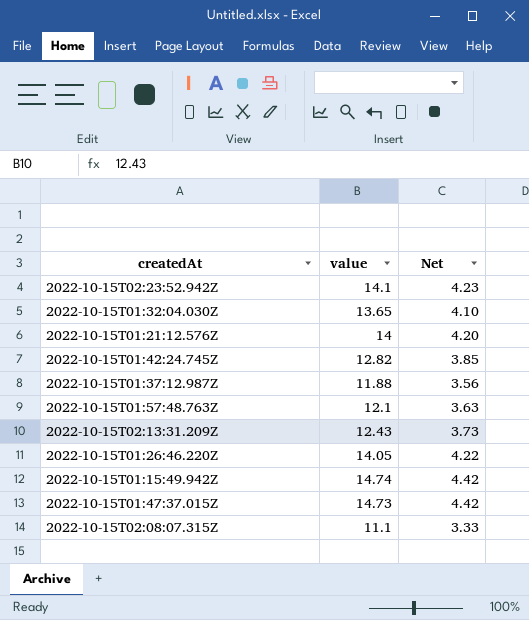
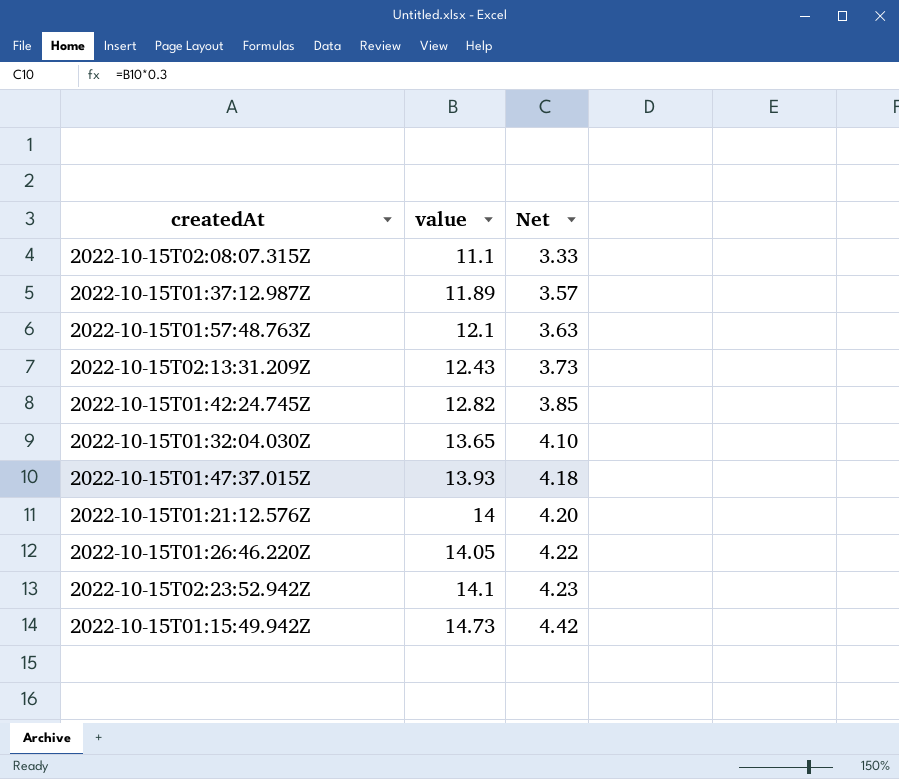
row order: none -> value ascending
2022-10-15T01:37:12.987Z | value: 11.88 -> 11.89
2022-10-15T01:37:12.987Z | Net: 3.56 -> 3.57
2022-10-15T01:47:37.015Z | value: 14.73 -> 13.93
2022-10-15T01:47:37.015Z | Net: 4.42 -> 4.18
2022-10-15T01:15:49.942Z | value: 14.74 -> 14.73

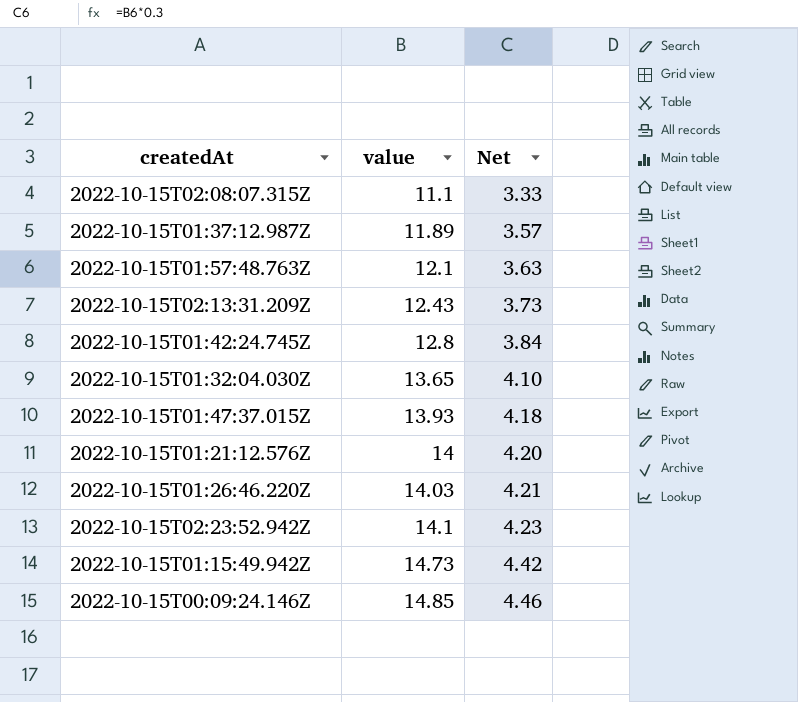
2022-10-15T01:42:24.745Z | value: 12.82 -> 12.8
2022-10-15T01:42:24.745Z | Net: 3.85 -> 3.84
2022-10-15T01:26:46.220Z | value: 14.05 -> 14.03
2022-10-15T01:26:46.220Z | Net: 4.22 -> 4.21
row 2022-10-15T00:09:24.146Z: none -> 14.85 | 4.46

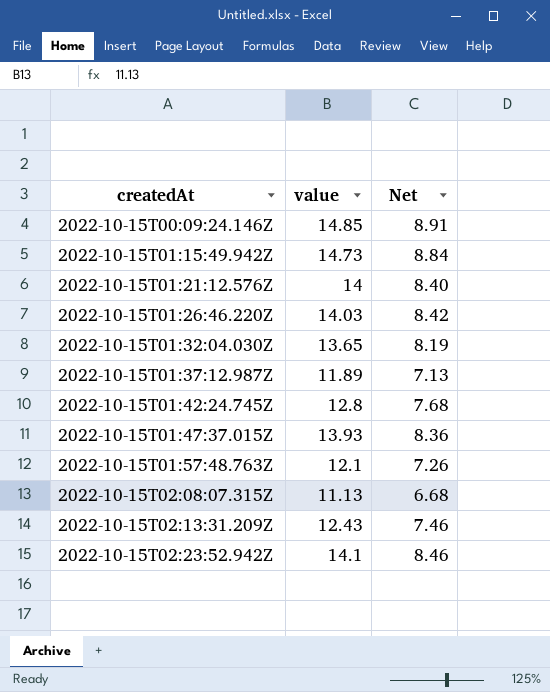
row order: value ascending -> createdAt ascending
column Net | formula: [value] * 0.3 -> [value] * 0.6
2022-10-15T02:08:07.315Z | value: 11.1 -> 11.13

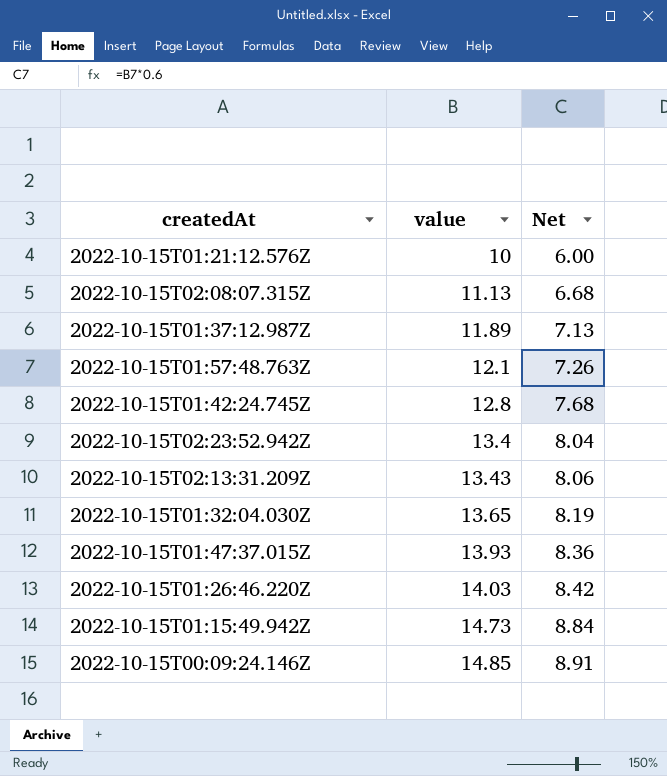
row order: createdAt ascending -> value ascending
2022-10-15T01:21:12.576Z | value: 14 -> 10
2022-10-15T01:21:12.576Z | Net: 8.40 -> 6.00
2022-10-15T02:23:52.942Z | value: 14.1 -> 13.4
2022-10-15T02:23:52.942Z | Net: 8.46 -> 8.04
2022-10-15T02:13:31.209Z | value: 12.43 -> 13.43
2022-10-15T02:13:31.209Z | Net: 7.46 -> 8.06

